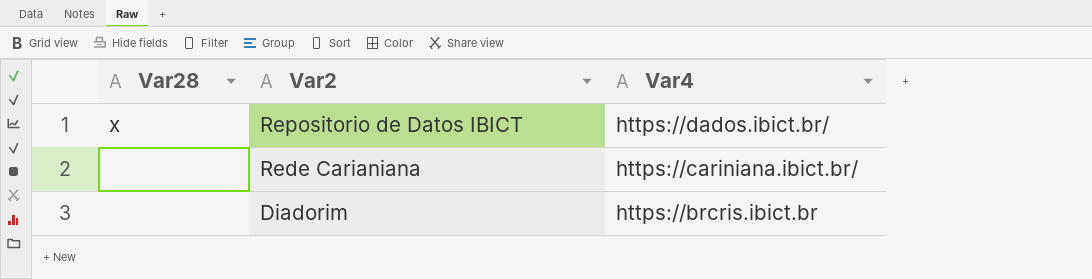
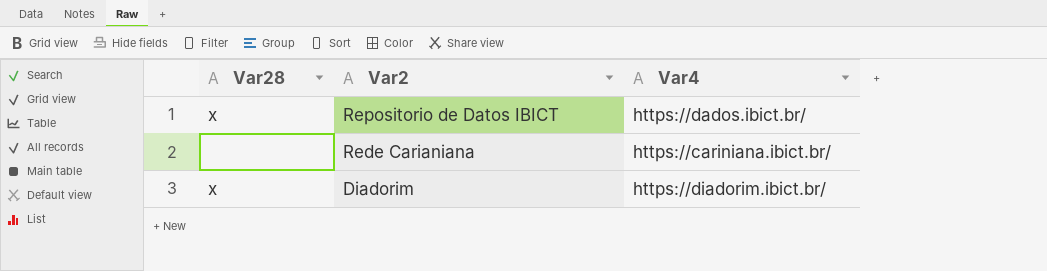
Diadorim | Var28: none -> x
Diadorim | Var4: https://brcris.ibict.br -> https://diadorim.ibict.br/

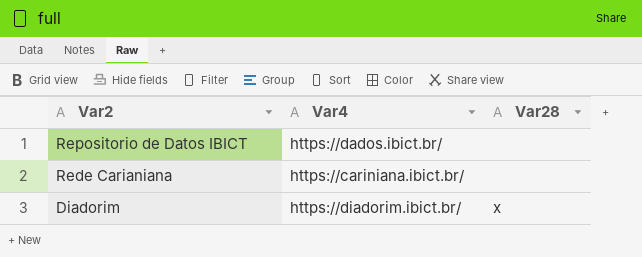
column Var28 | position: 1 -> 3
Repositorio de Datos IBICT | Var28: x -> none

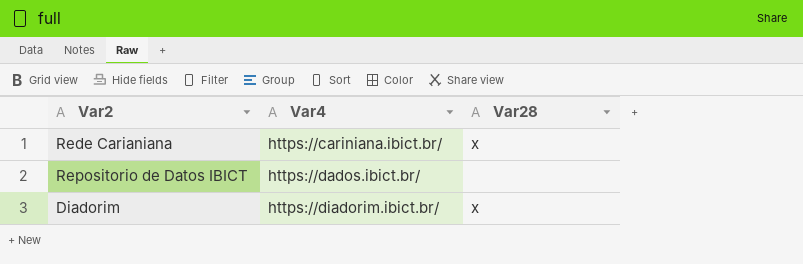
row order: Var2 descending -> Var4 ascending
Rede Carianiana | Var28: none -> x

